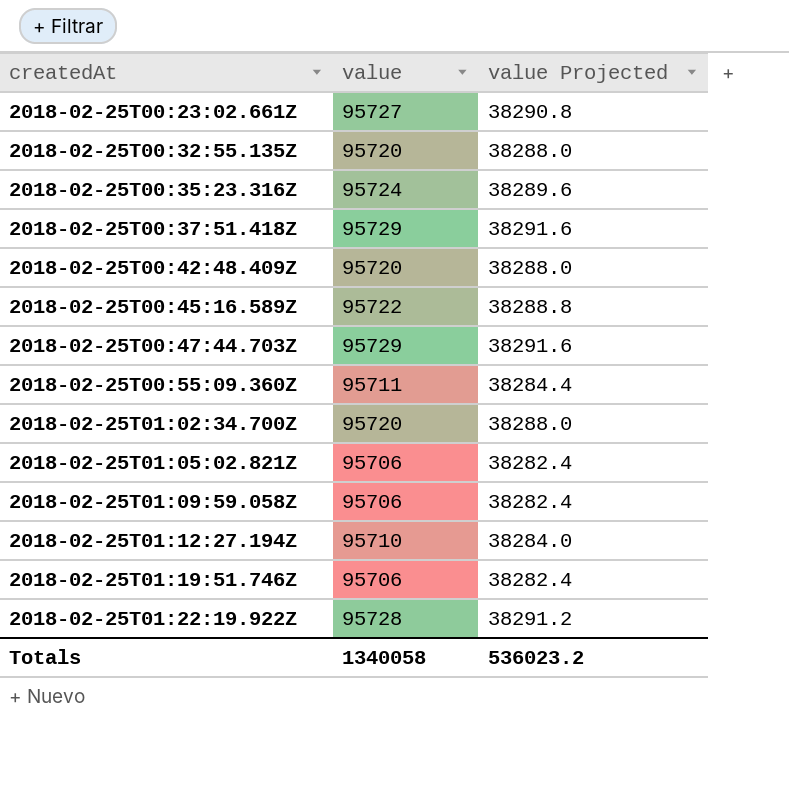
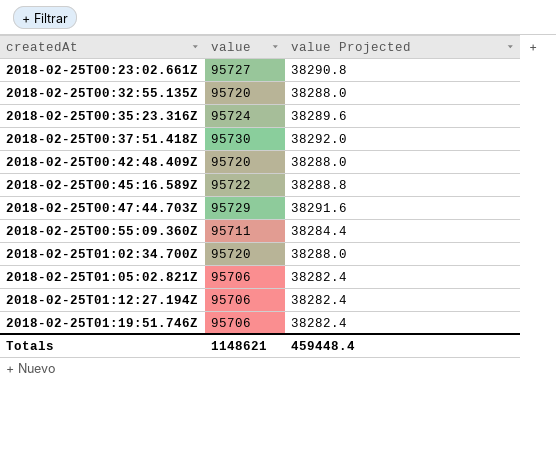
row 2018-02-25T01:09:59.058Z: 95706 | 38282.4 -> none
row 2018-02-25T01:22:19.922Z: 95728 | 38291.2 -> none
2018-02-25T00:37:51.418Z | value: 95729 -> 95730
2018-02-25T00:37:51.418Z | value Projected: 38291.6 -> 38292.0
2018-02-25T01:12:27.194Z | value: 95710 -> 95706
2018-02-25T01:12:27.194Z | value Projected: 38284.0 -> 38282.4
Totals | value: 1340058 -> 1148621
Totals | value Projected: 536023.2 -> 459448.4

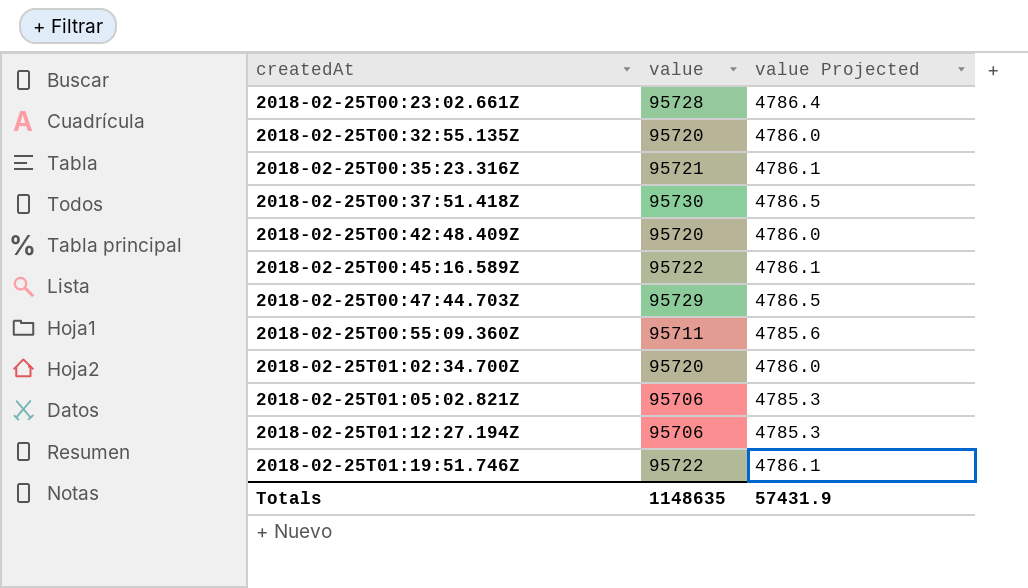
column value Projected | formula: [value] * 0.4 -> [value] * 0.05
2018-02-25T00:23:02.661Z | value: 95727 -> 95728
2018-02-25T00:35:23.316Z | value: 95724 -> 95721
2018-02-25T01:19:51.746Z | value: 95706 -> 95722
Totals | value: 1148621 -> 1148635
Totals | value Projected: 459448.4 -> 57431.9

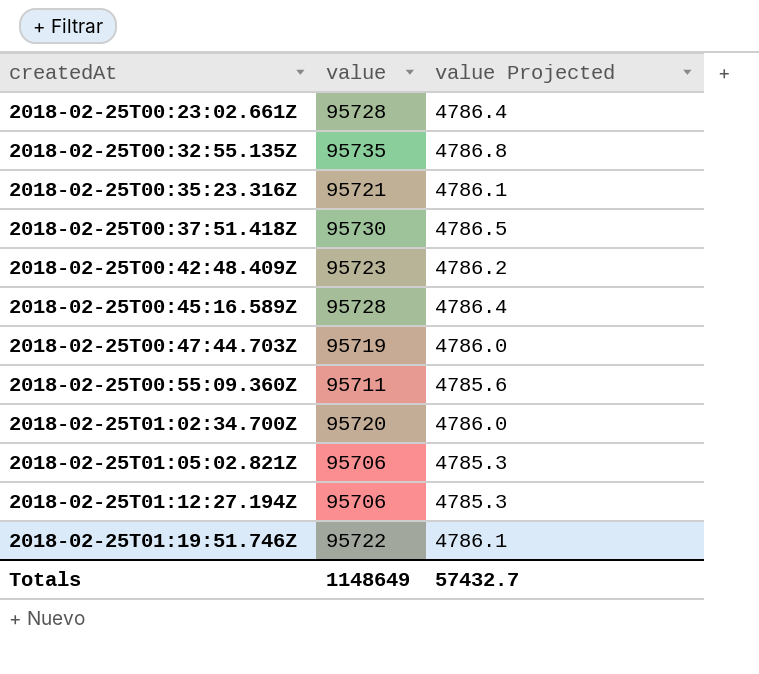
2018-02-25T00:32:55.135Z | value: 95720 -> 95735
2018-02-25T00:32:55.135Z | value Projected: 4786.0 -> 4786.8
2018-02-25T00:42:48.409Z | value: 95720 -> 95723
2018-02-25T00:42:48.409Z | value Projected: 4786.0 -> 4786.2
2018-02-25T00:45:16.589Z | value: 95722 -> 95728
2018-02-25T00:45:16.589Z | value Projected: 4786.1 -> 4786.4
2018-02-25T00:47:44.703Z | value: 95729 -> 95719
2018-02-25T00:47:44.703Z | value Projected: 4786.5 -> 4786.0
Totals | value: 1148635 -> 1148649
Totals | value Projected: 57431.9 -> 57432.7

